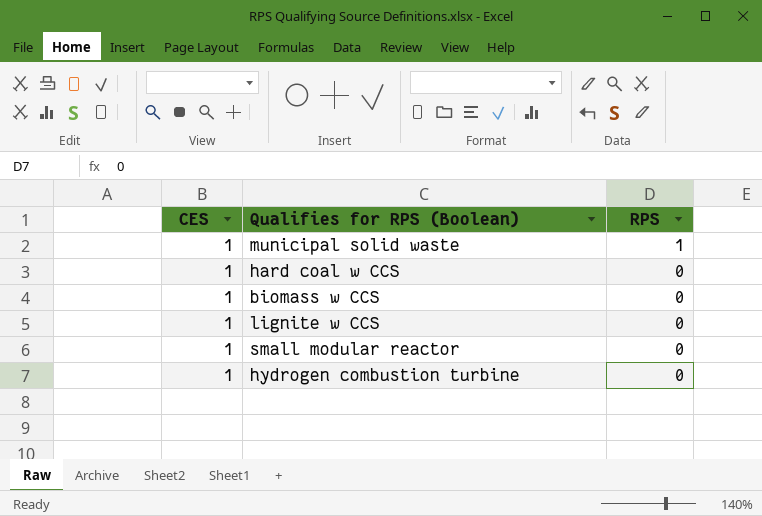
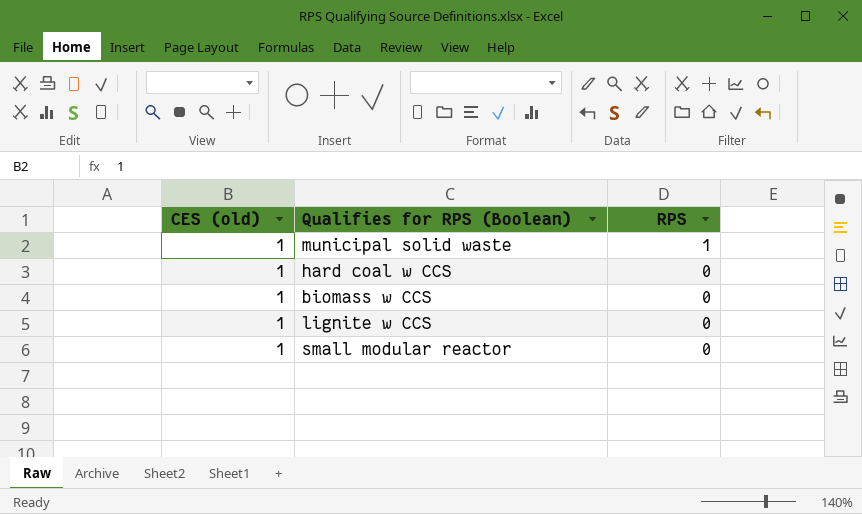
column name: CES -> CES (old)
row hydrogen combustion turbine: 1 | 0 -> none

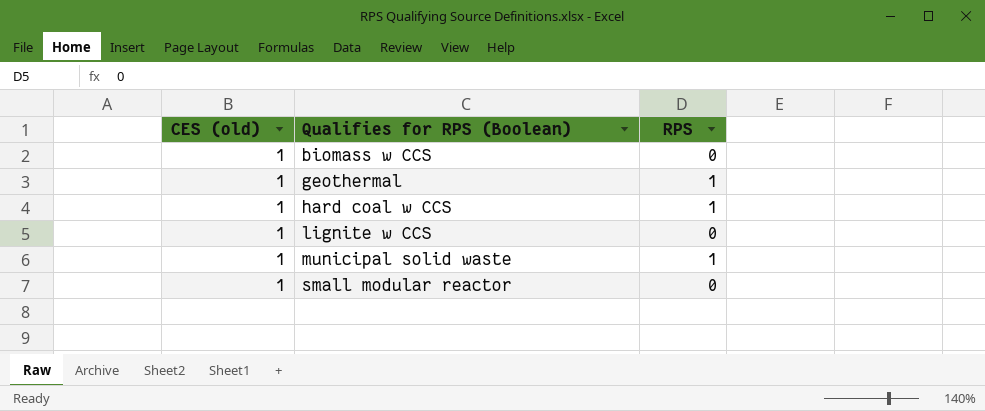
row order: RPS descending -> Qualifies for RPS (Boolean) ascending
row geothermal: none -> 1 | 1
hard coal w CCS | RPS: 0 -> 1

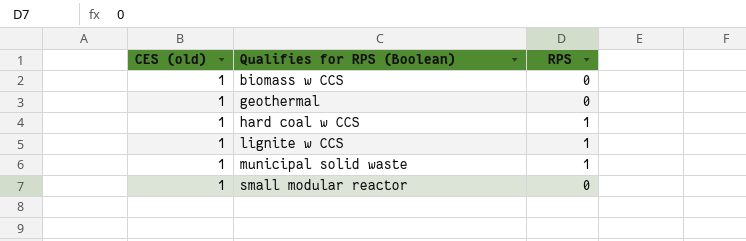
geothermal | RPS: 1 -> 0
lignite w CCS | RPS: 0 -> 1

